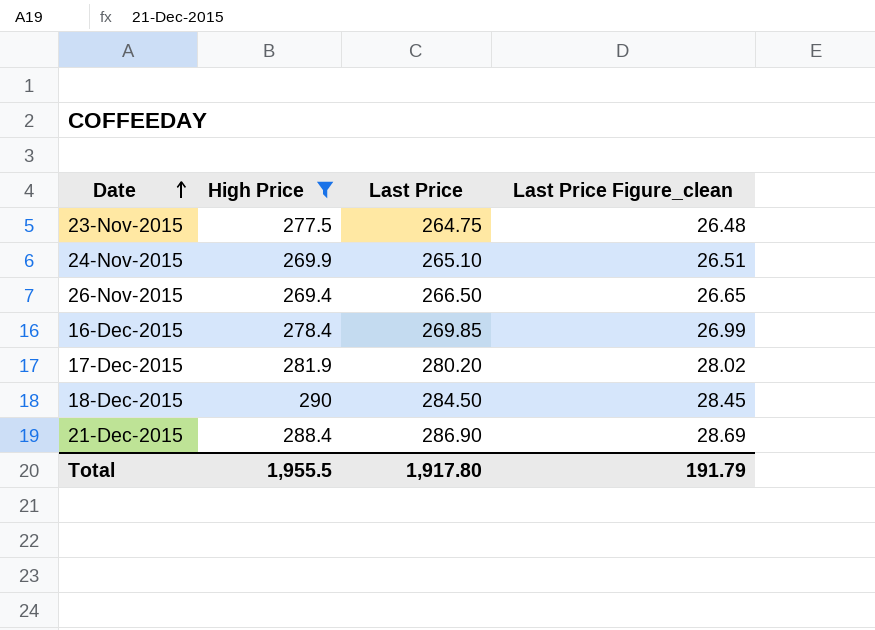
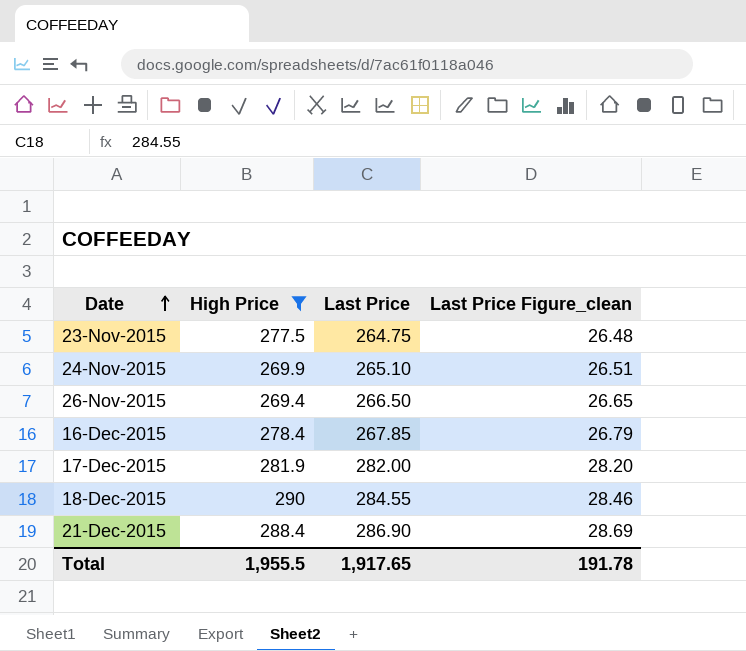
16-Dec-2015 | Last Price: 269.85 -> 267.85
16-Dec-2015 | Last Price Figure_clean: 26.99 -> 26.79
17-Dec-2015 | Last Price: 280.20 -> 282.00
17-Dec-2015 | Last Price Figure_clean: 28.02 -> 28.20
18-Dec-2015 | Last Price: 284.50 -> 284.55
18-Dec-2015 | Last Price Figure_clean: 28.45 -> 28.46
Total | Last Price: 1,917.80 -> 1,917.65
Total | Last Price Figure_clean: 191.79 -> 191.78

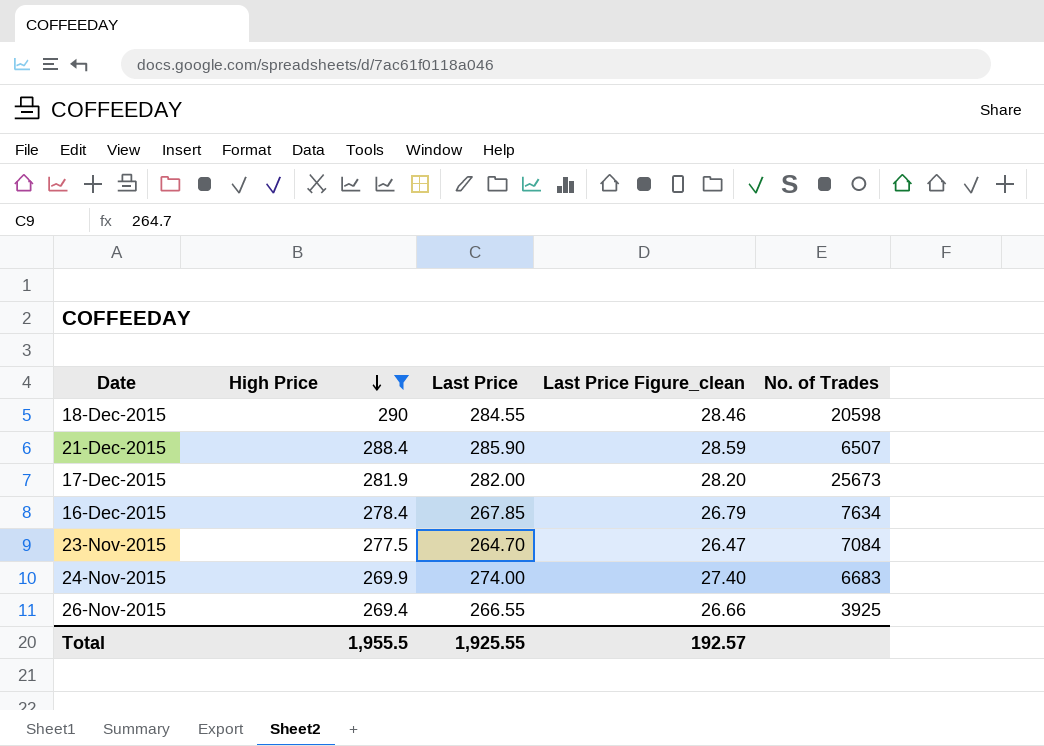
row order: Date ascending -> High Price descending
column No. of Trades | position: none -> 5
21-Dec-2015 | Last Price: 286.90 -> 285.90
21-Dec-2015 | Last Price Figure_clean: 28.69 -> 28.59
23-Nov-2015 | Last Price: 264.75 -> 264.70
23-Nov-2015 | Last Price Figure_clean: 26.48 -> 26.47
24-Nov-2015 | Last Price: 265.10 -> 274.00
24-Nov-2015 | Last Price Figure_clean: 26.51 -> 27.40
26-Nov-2015 | Last Price: 266.50 -> 266.55
26-Nov-2015 | Last Price Figure_clean: 26.65 -> 26.66
Total | Last Price: 1,917.65 -> 1,925.55
Total | Last Price Figure_clean: 191.78 -> 192.57

